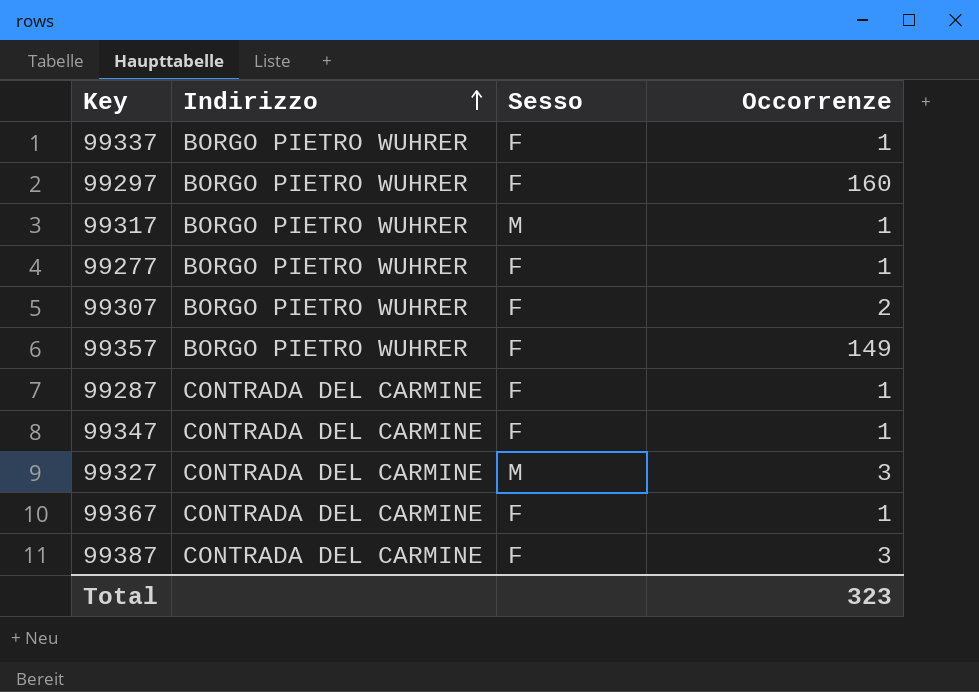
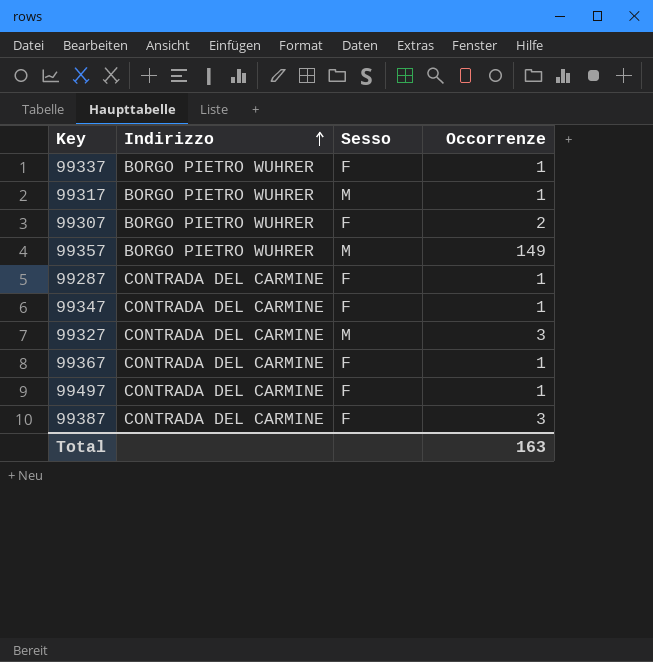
row 99297: BORGO PIETRO WUHRER | F | 160 -> none
row 99277: BORGO PIETRO WUHRER | F | 1 -> none
99357 | Sesso: F -> M
row 99497: none -> CONTRADA DEL CARMINE | F | 1
Total | Occorrenze: 323 -> 163

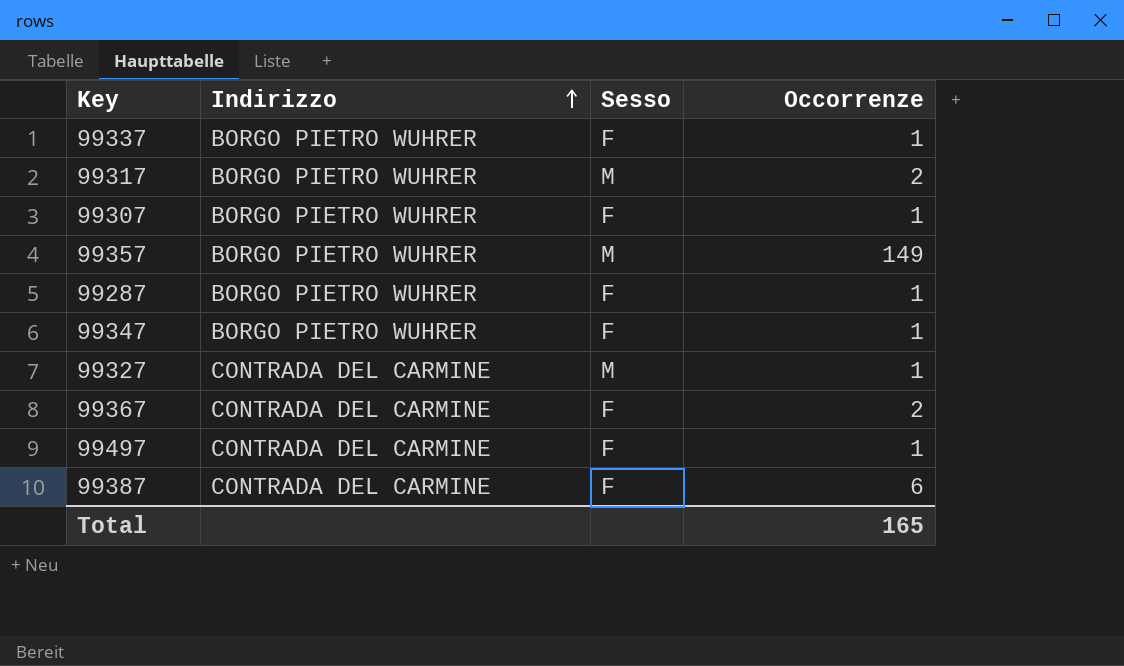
99317 | Occorrenze: 1 -> 2
99307 | Occorrenze: 2 -> 1
99287 | Indirizzo: CONTRADA DEL CARMINE -> BORGO PIETRO WUHRER
99347 | Indirizzo: CONTRADA DEL CARMINE -> BORGO PIETRO WUHRER
99327 | Occorrenze: 3 -> 1
99367 | Occorrenze: 1 -> 2
99387 | Occorrenze: 3 -> 6
Total | Occorrenze: 163 -> 165

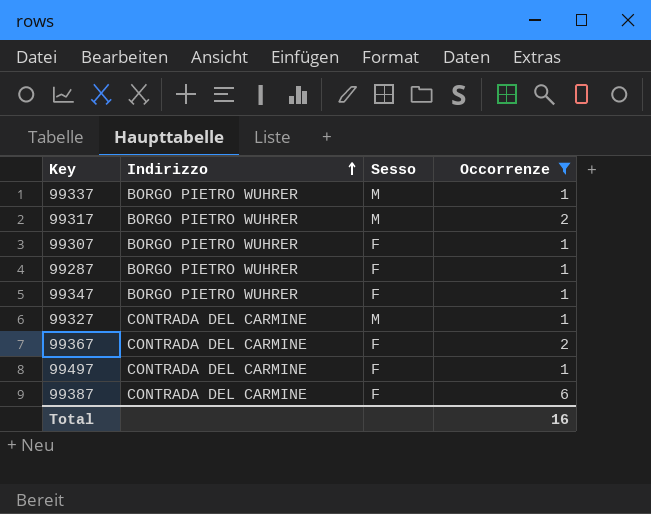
filter: none -> Occorrenze != 149
99337 | Sesso: F -> M
Total | Occorrenze: 165 -> 16

